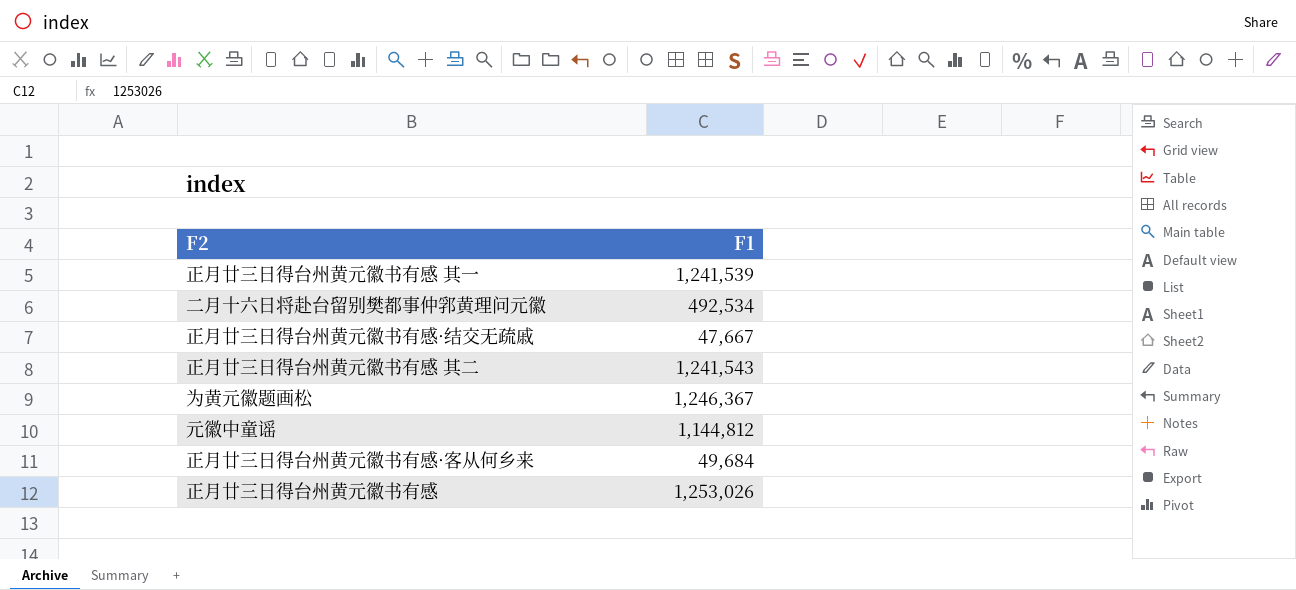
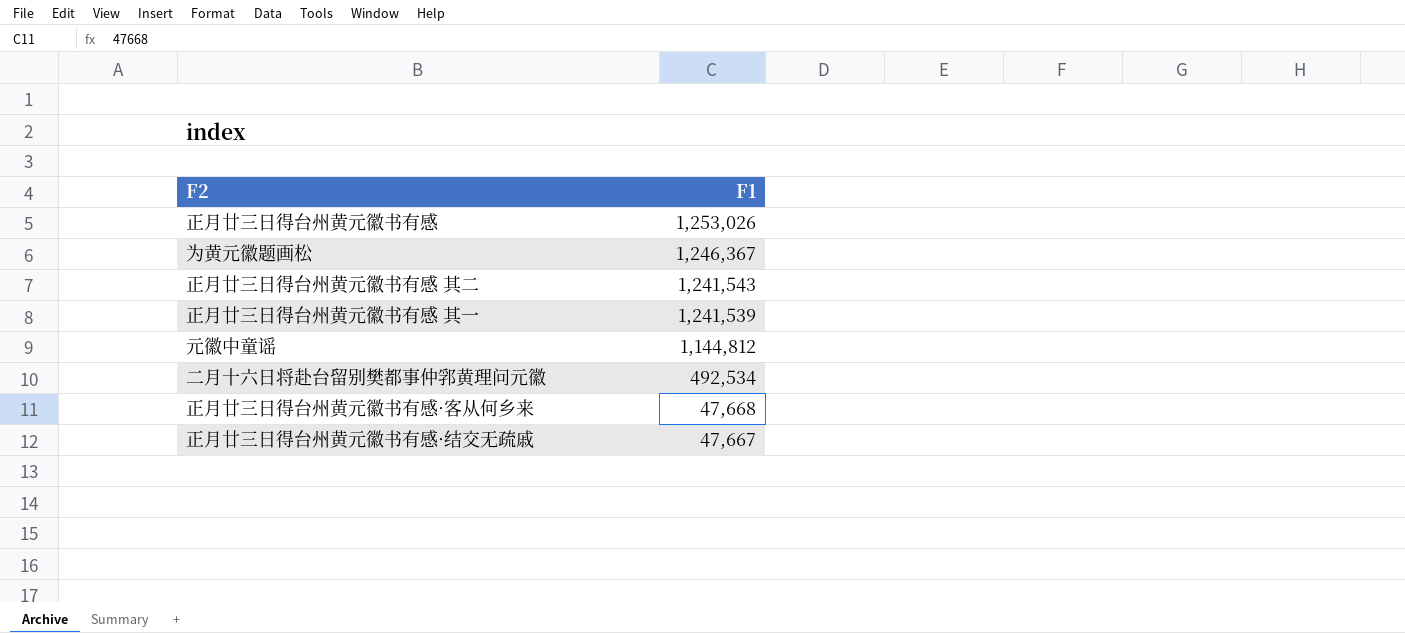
row order: none -> F1 descending
正月廿三日得台州黄元徽书有感·客从何乡来 | F1: 49,684 -> 47,668

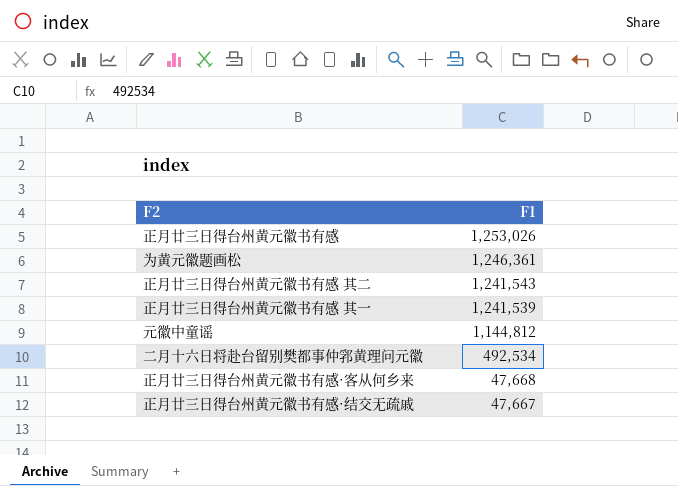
为黄元徽题画松 | F1: 1,246,367 -> 1,246,361

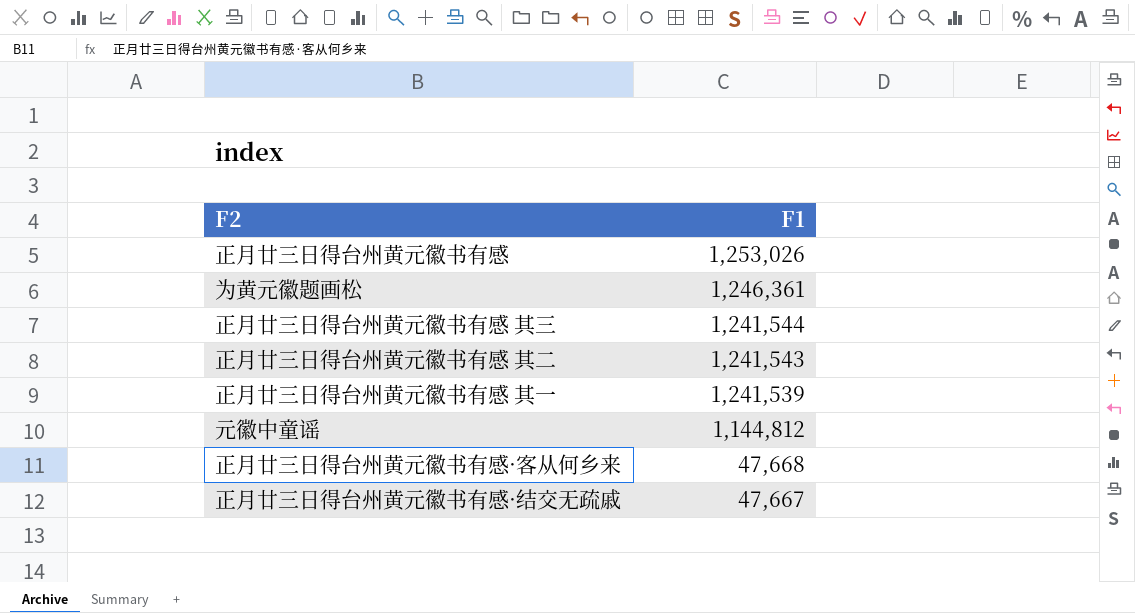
row 二月十六日将赴台留别樊都事仲郛黄理问元徽: 492,534 -> none
row 正月廿三日得台州黄元徽书有感 其三: none -> 1,241,544

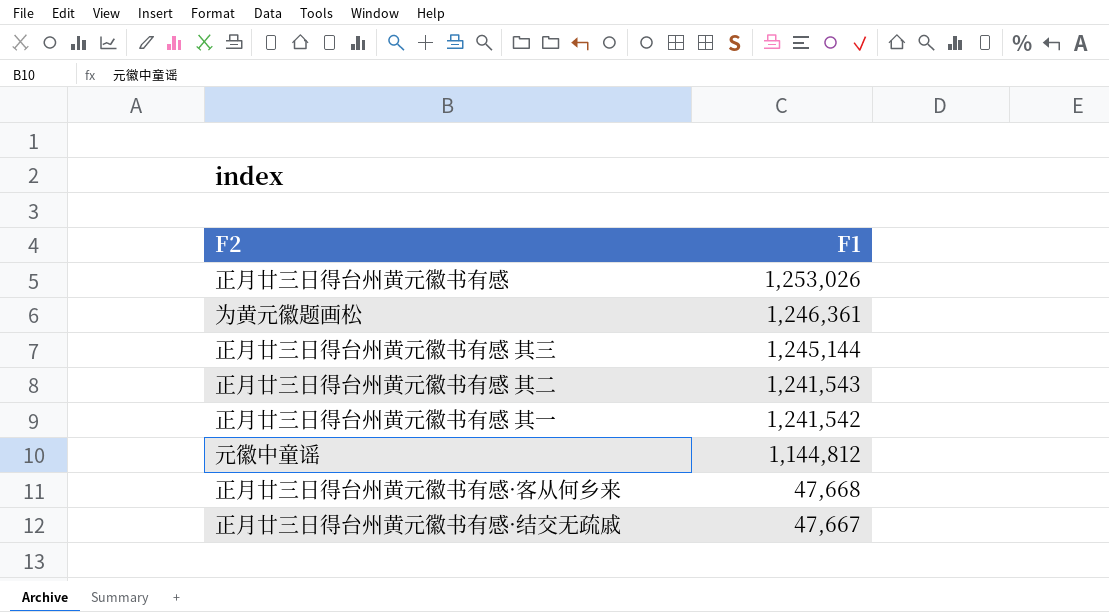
正月廿三日得台州黄元徽书有感 其三 | F1: 1,241,544 -> 1,245,144
正月廿三日得台州黄元徽书有感 其一 | F1: 1,241,539 -> 1,241,542

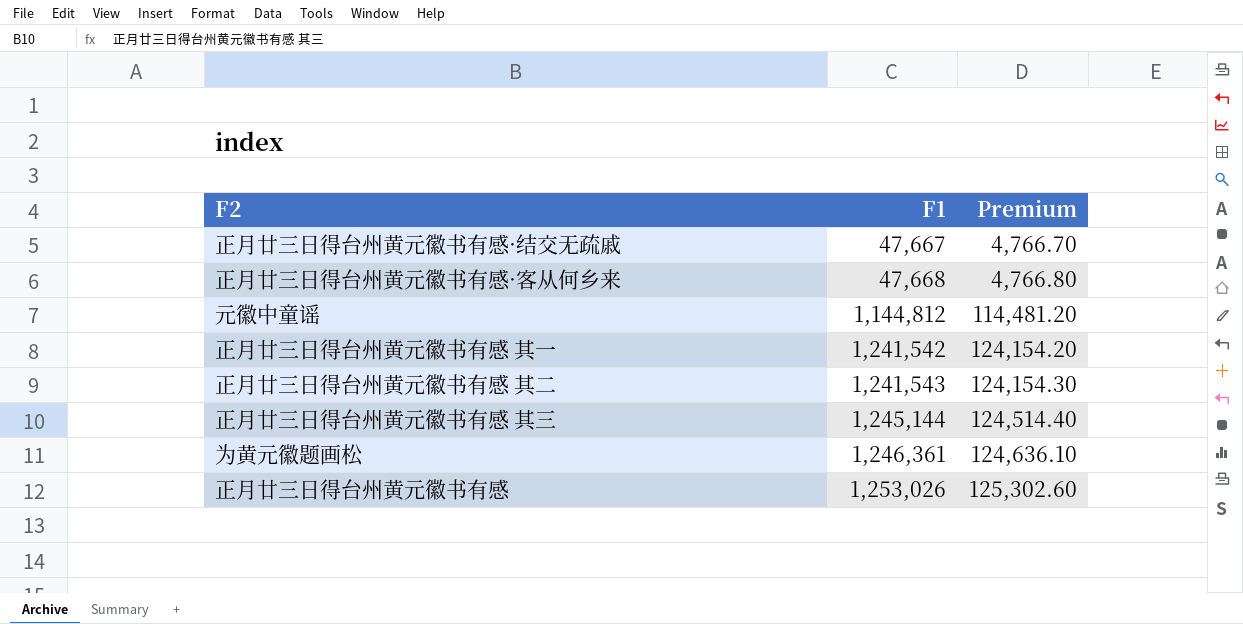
row order: F1 descending -> F1 ascending
column Premium | formula: none -> [F1] * 0.1

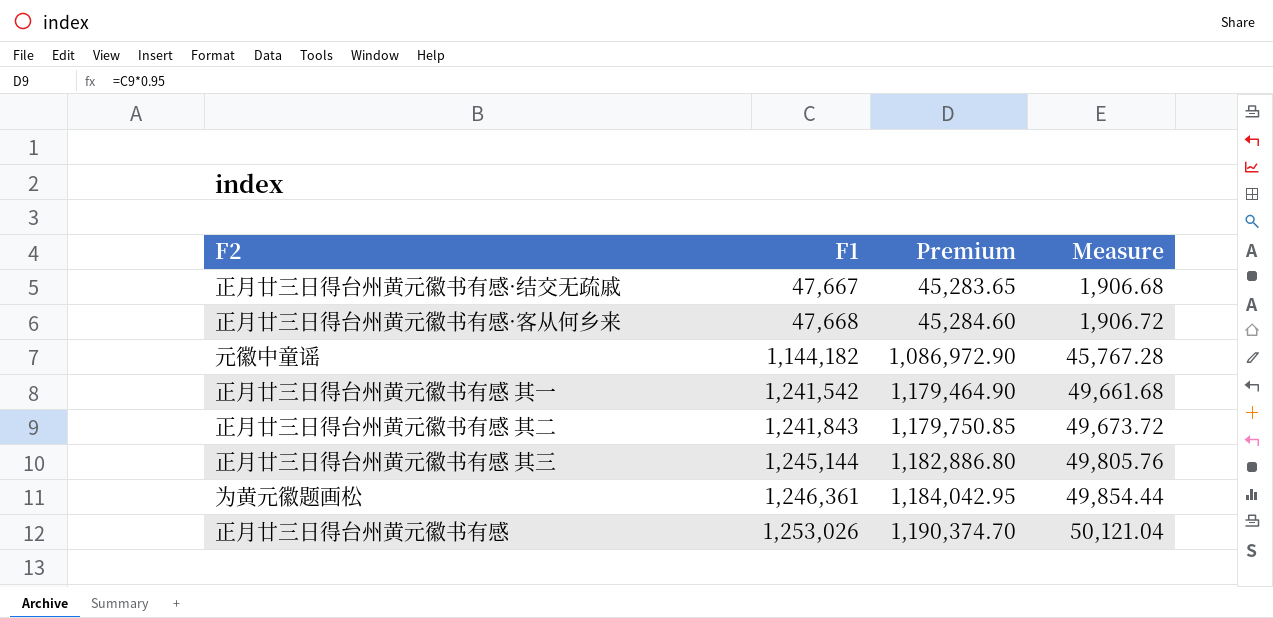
column Premium | formula: [F1] * 0.1 -> [F1] * 0.95
column Measure | formula: none -> [F1] * 0.04
元徽中童谣 | F1: 1,144,812 -> 1,144,182
正月廿三日得台州黄元徽书有感 其二 | F1: 1,241,543 -> 1,241,843

